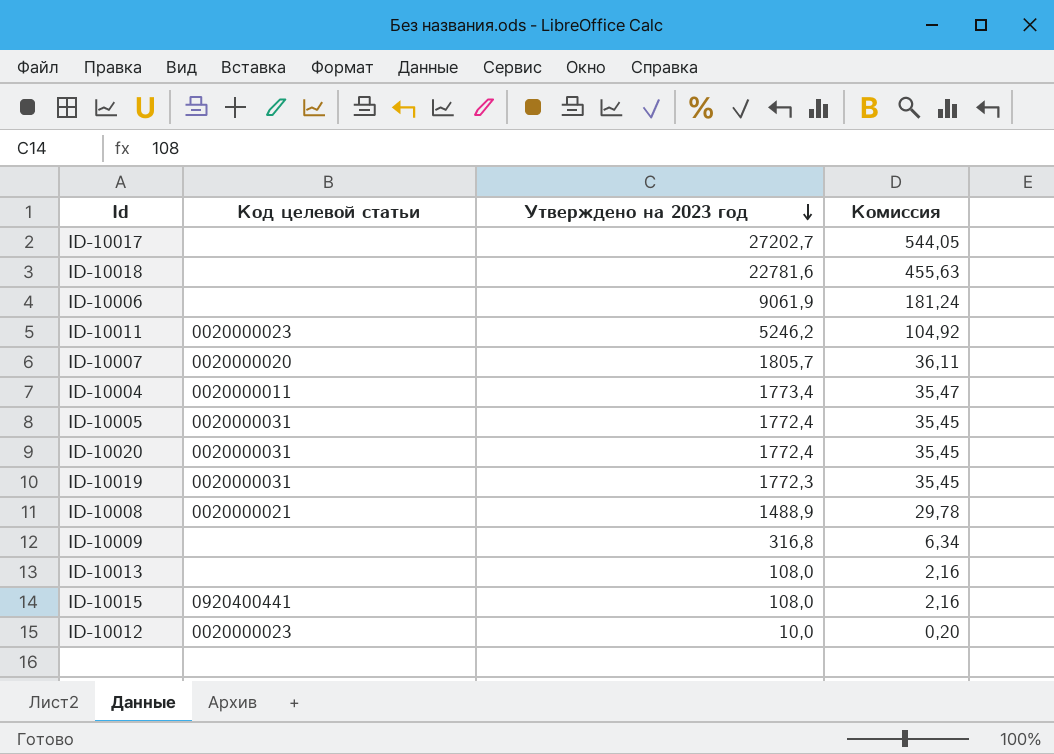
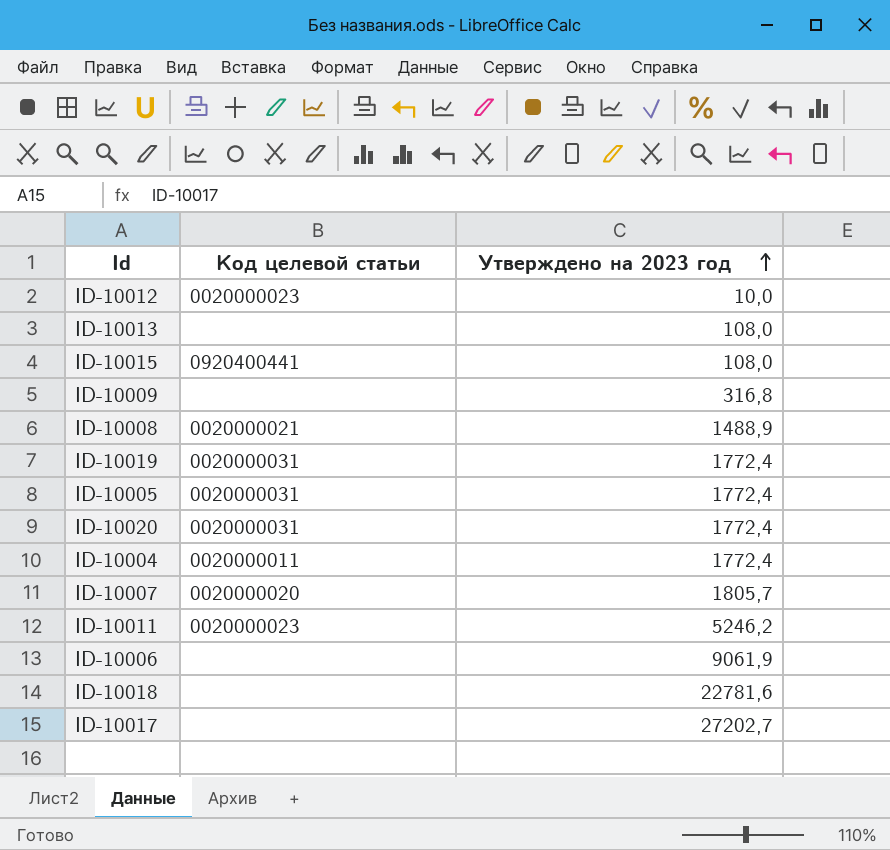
row order: Утверждено на 2023 год descending -> Утверждено на 2023 год ascending
column Комиссия | formula: [Утверждено на 2023 год] * 0,02 -> none
ID-10019 | Утверждено на 2023 год: 1772,3 -> 1772,4
ID-10004 | Утверждено на 2023 год: 1773,4 -> 1772,4

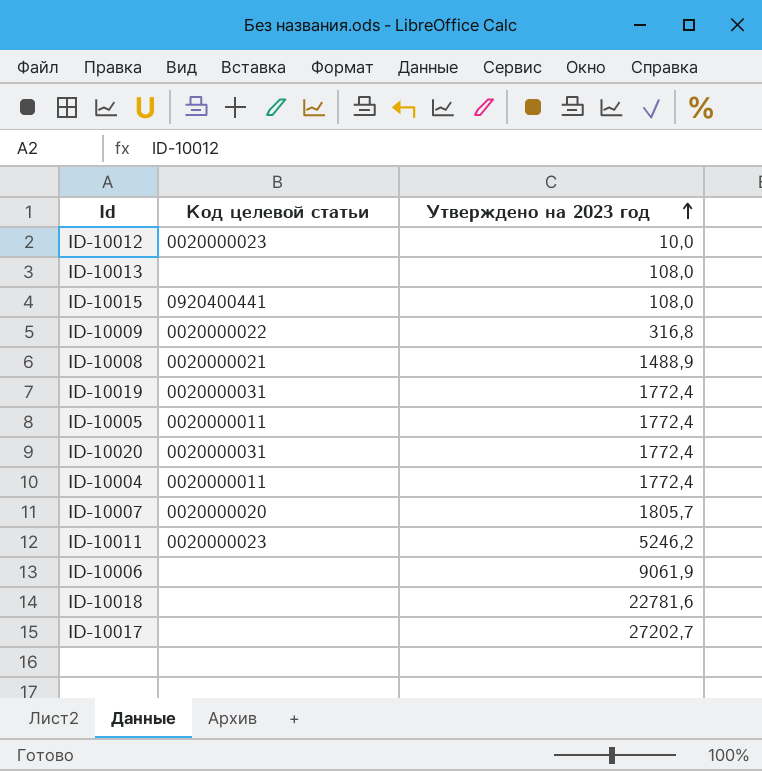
ID-10009 | Код целевой статьи: none -> 0020000022
ID-10005 | Код целевой статьи: 0020000031 -> 0020000011

